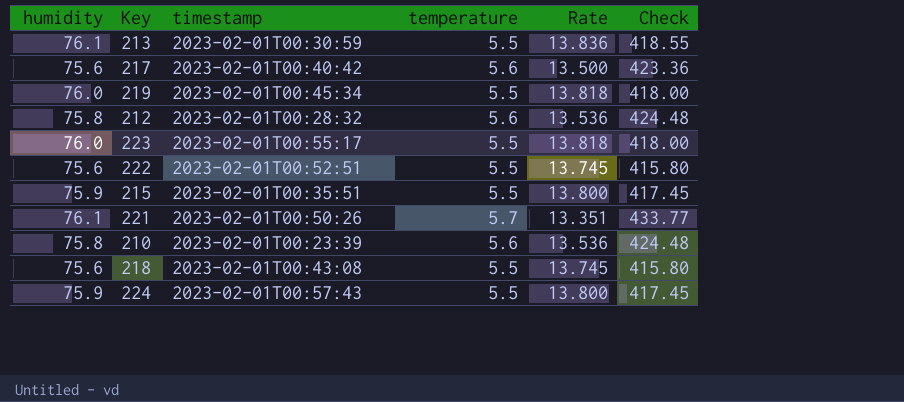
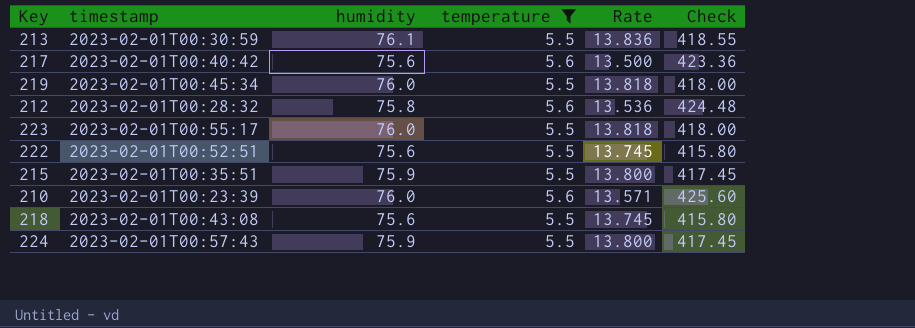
filter: none -> temperature != 5.7
column humidity | position: 1 -> 3
210 | humidity: 75.8 -> 76.0
210 | Rate: 13.536 -> 13.571
210 | Check: 424.48 -> 425.60

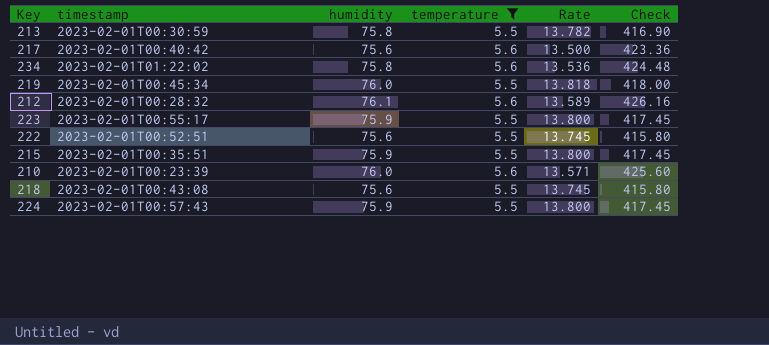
213 | humidity: 76.1 -> 75.8
213 | Rate: 13.836 -> 13.782
213 | Check: 418.55 -> 416.90
row 234: none -> 2023-02-01T01:22:02 | 75.8 | 5.6 | 13.536 | 424.48
212 | humidity: 75.8 -> 76.1
212 | Rate: 13.536 -> 13.589
212 | Check: 424.48 -> 426.16
223 | humidity: 76.0 -> 75.9
223 | Rate: 13.818 -> 13.800
223 | Check: 418.00 -> 417.45

